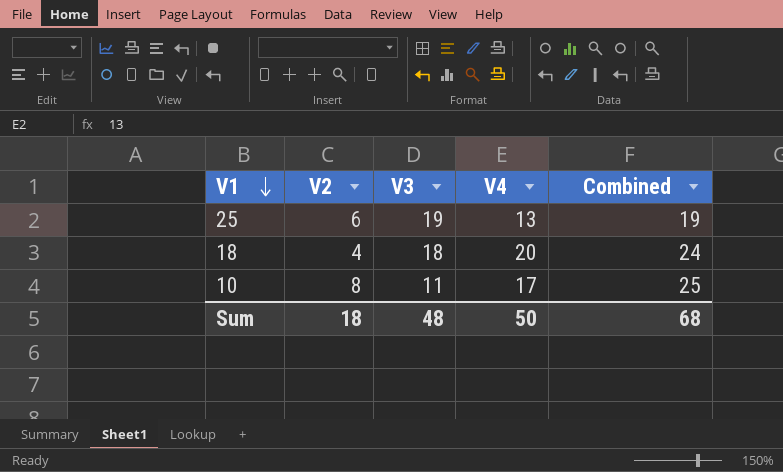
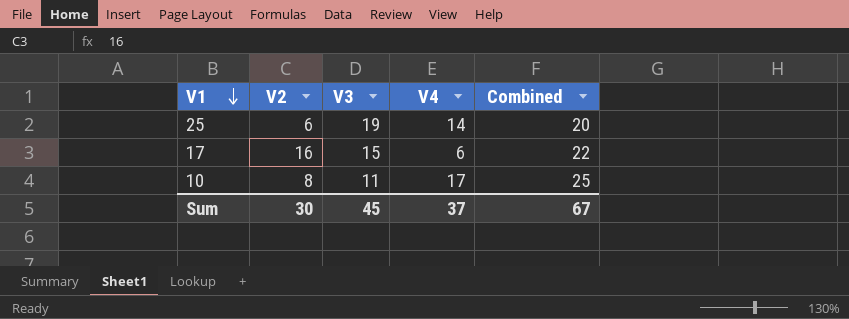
row 18: 4 | 18 | 20 | 24 -> none
25 | V4: 13 -> 14
25 | Combined: 19 -> 20
row 17: none -> 16 | 15 | 6 | 22
Sum | V2: 18 -> 30
Sum | V3: 48 -> 45
Sum | V4: 50 -> 37
Sum | Combined: 68 -> 67

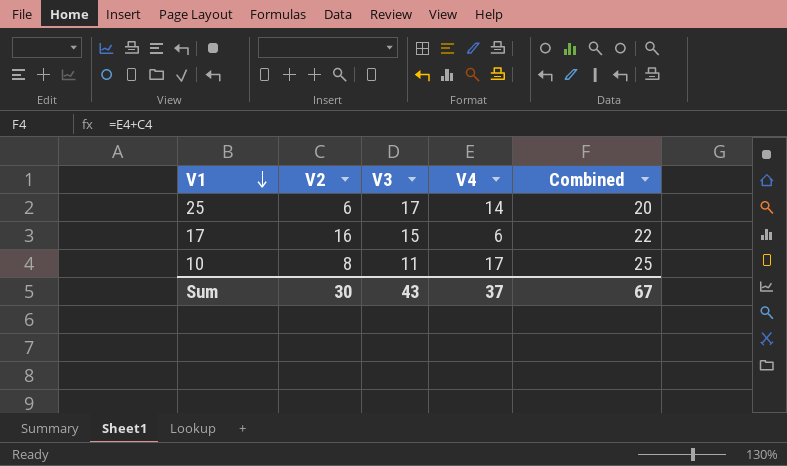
25 | V3: 19 -> 17
Sum | V3: 45 -> 43

